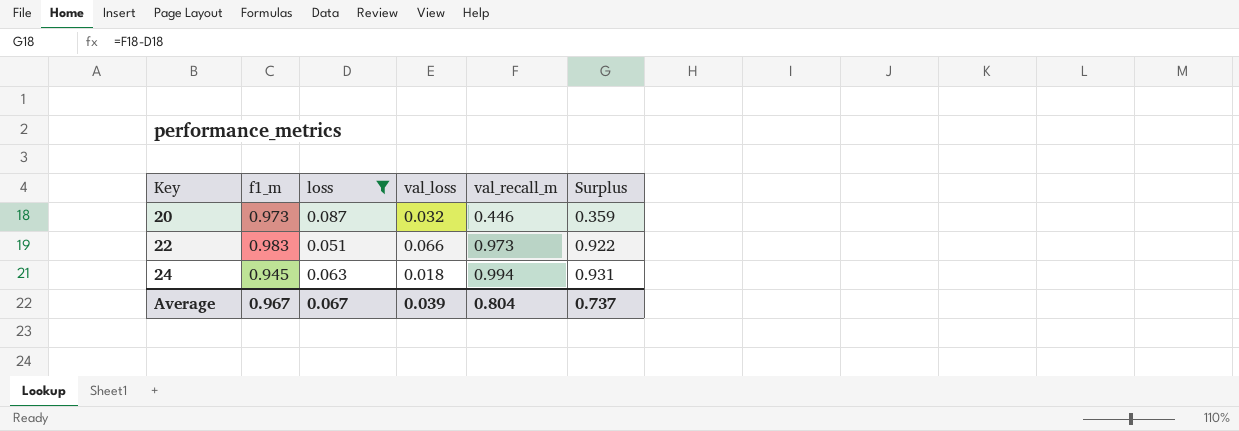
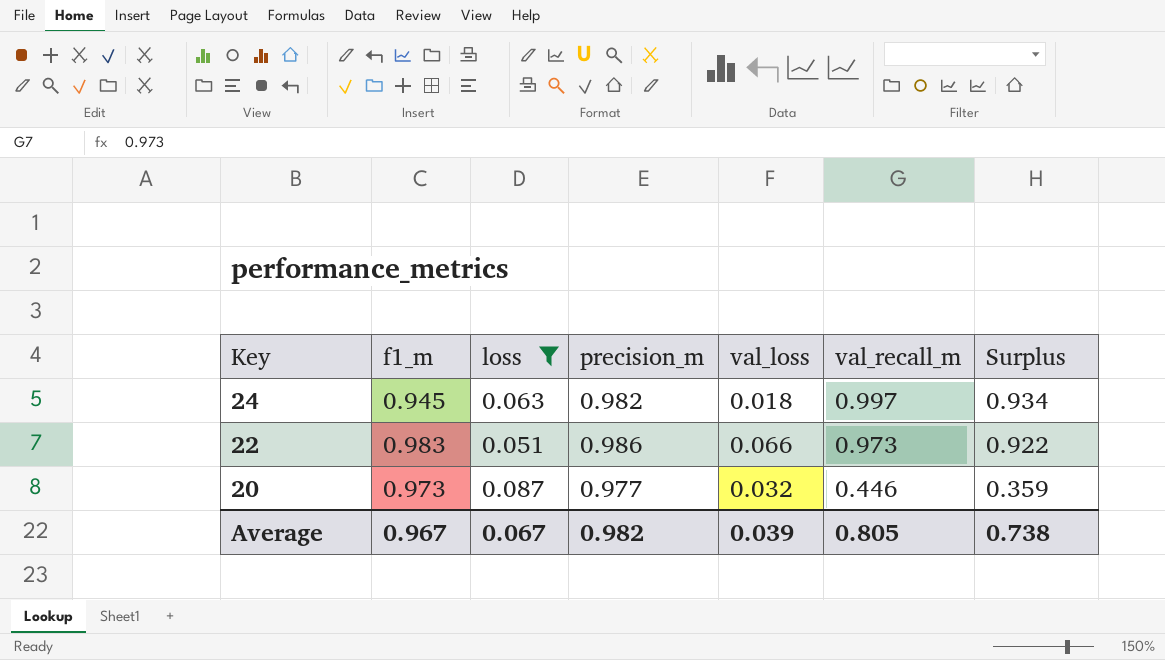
row order: Key ascending -> Key descending
column precision_m | position: none -> 4
24 | val_recall_m: 0.994 -> 0.997
24 | Surplus: 0.931 -> 0.934
Average | val_recall_m: 0.804 -> 0.805
Average | Surplus: 0.737 -> 0.738

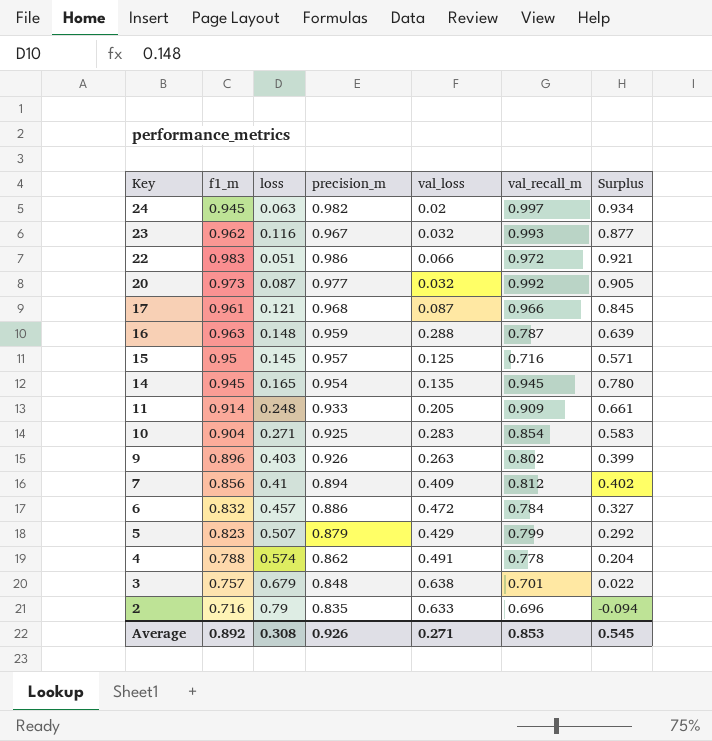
filter: loss <= 0.087 -> none
24 | val_loss: 0.018 -> 0.02
22 | val_recall_m: 0.973 -> 0.972
22 | Surplus: 0.922 -> 0.921
20 | val_recall_m: 0.446 -> 0.992
20 | Surplus: 0.359 -> 0.905
Average | f1_m: 0.967 -> 0.892
Average | loss: 0.067 -> 0.308
Average | precision_m: 0.982 -> 0.926
Average | val_loss: 0.039 -> 0.271
Average | val_recall_m: 0.805 -> 0.853
Average | Surplus: 0.738 -> 0.545

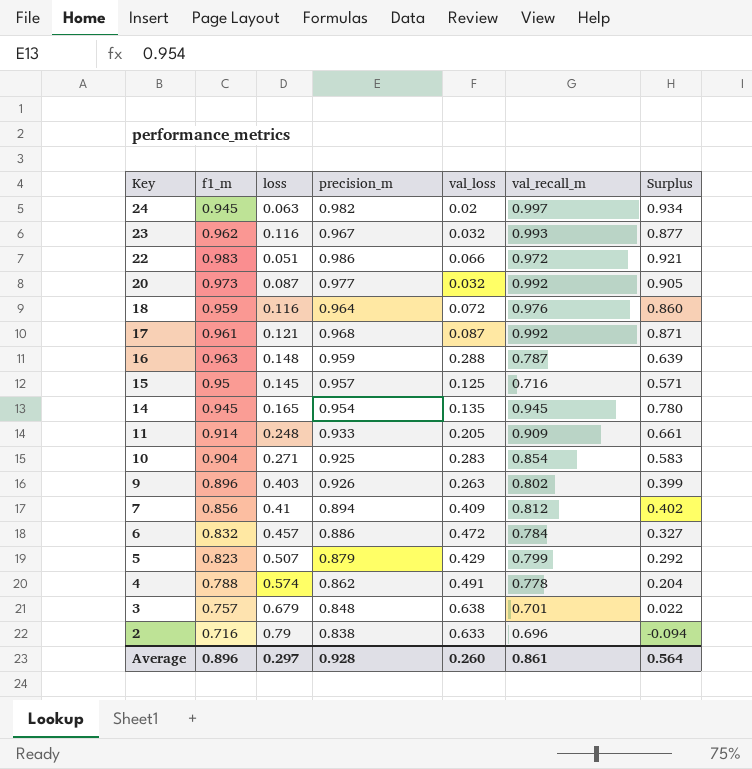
row 18: none -> 0.959 | 0.116 | 0.964 | 0.072 | 0.976 | 0.860
17 | val_recall_m: 0.966 -> 0.992
17 | Surplus: 0.845 -> 0.871
2 | precision_m: 0.835 -> 0.838
Average | f1_m: 0.892 -> 0.896
Average | loss: 0.308 -> 0.297
Average | precision_m: 0.926 -> 0.928
Average | val_loss: 0.271 -> 0.260
Average | val_recall_m: 0.853 -> 0.861
Average | Surplus: 0.545 -> 0.564

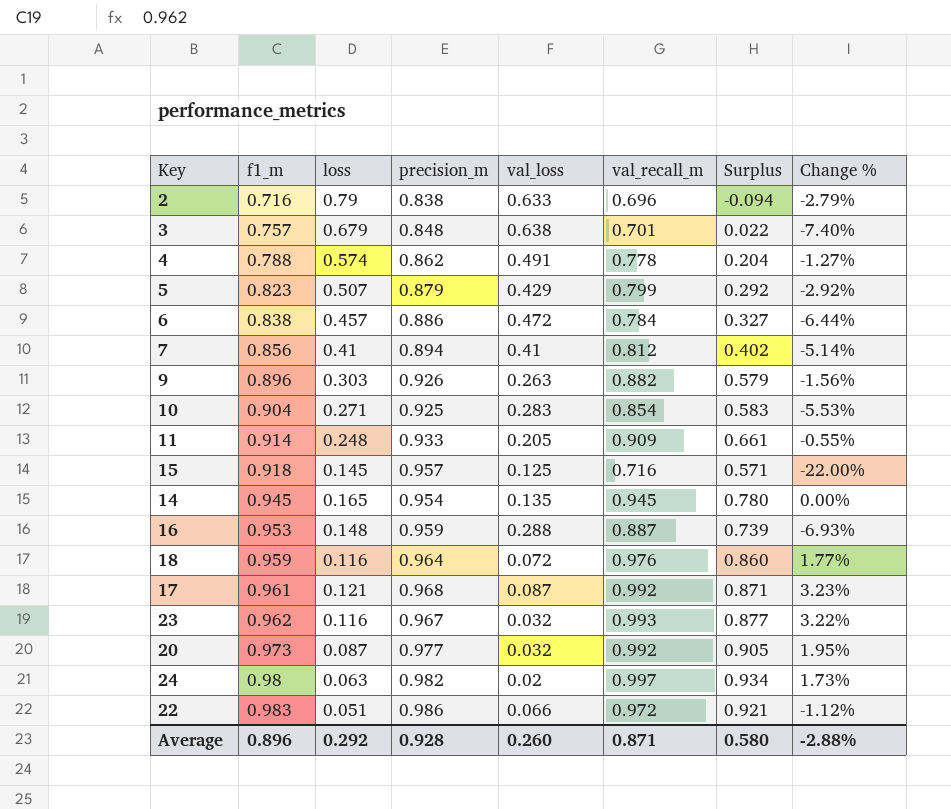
row order: Key descending -> f1_m ascending
column Change % | formula: none -> ([val_recall_m] - [f1_m]) / [f1_m]
6 | f1_m: 0.832 -> 0.838
7 | val_loss: 0.409 -> 0.41
9 | loss: 0.403 -> 0.303
9 | val_recall_m: 0.802 -> 0.882
9 | Surplus: 0.399 -> 0.579
15 | f1_m: 0.95 -> 0.918
16 | f1_m: 0.963 -> 0.953
16 | val_recall_m: 0.787 -> 0.887
16 | Surplus: 0.639 -> 0.739
24 | f1_m: 0.945 -> 0.98
Average | loss: 0.297 -> 0.292
Average | val_recall_m: 0.861 -> 0.871
Average | Surplus: 0.564 -> 0.580

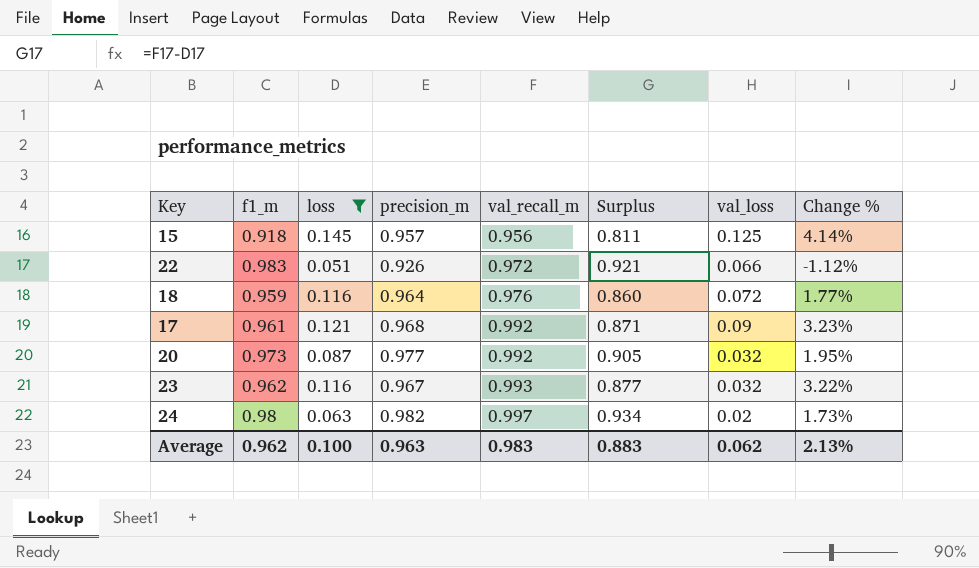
filter: none -> loss <= 0.145
row order: f1_m ascending -> val_recall_m ascending
column val_loss | position: 5 -> 7
15 | val_recall_m: 0.716 -> 0.956
15 | Surplus: 0.571 -> 0.811
15 | Change %: -22.00% -> 4.14%
22 | precision_m: 0.986 -> 0.926
17 | val_loss: 0.087 -> 0.09
Average | f1_m: 0.896 -> 0.962
Average | loss: 0.292 -> 0.100
Average | precision_m: 0.928 -> 0.963
Average | val_recall_m: 0.871 -> 0.983
Average | Surplus: 0.580 -> 0.883
Average | val_loss: 0.260 -> 0.062
Average | Change %: -2.88% -> 2.13%

